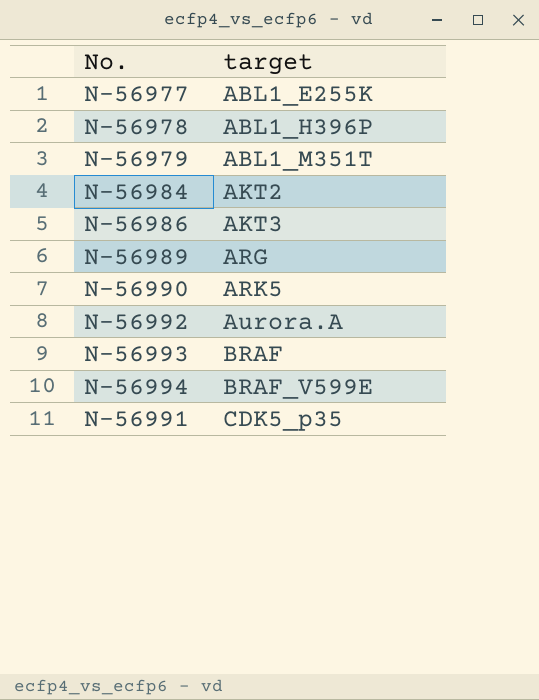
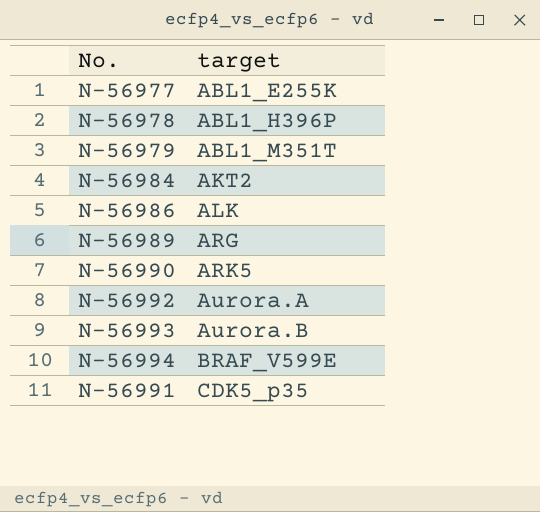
N-56986 | target: AKT3 -> ALK
N-56993 | target: BRAF -> Aurora.B

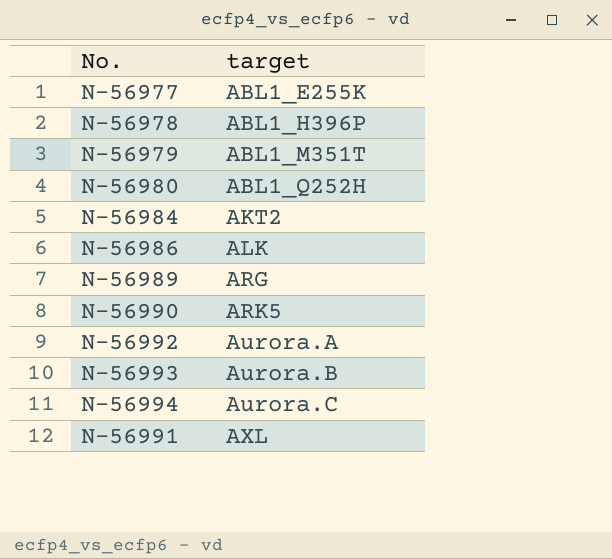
row N-56980: none -> ABL1_Q252H
N-56994 | target: BRAF_V599E -> Aurora.C
N-56991 | target: CDK5_p35 -> AXL

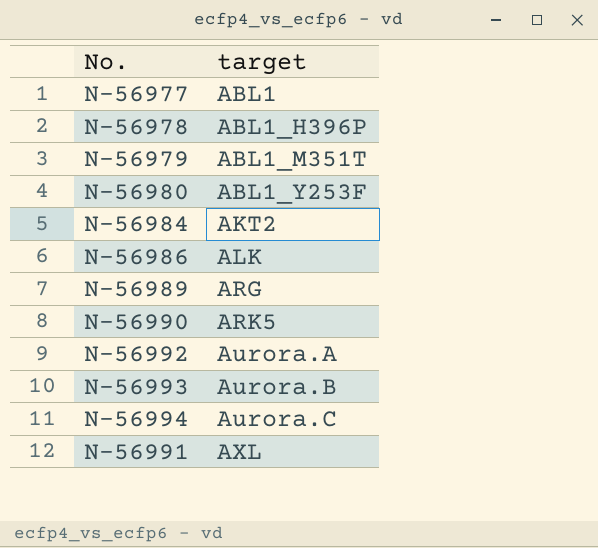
N-56977 | target: ABL1_E255K -> ABL1
N-56980 | target: ABL1_Q252H -> ABL1_Y253F

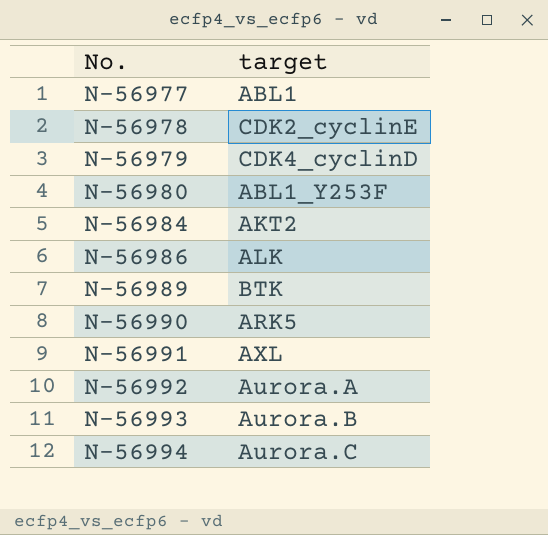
row order: target ascending -> No. ascending
N-56978 | target: ABL1_H396P -> CDK2_cyclinE
N-56979 | target: ABL1_M351T -> CDK4_cyclinD
N-56989 | target: ARG -> BTK

